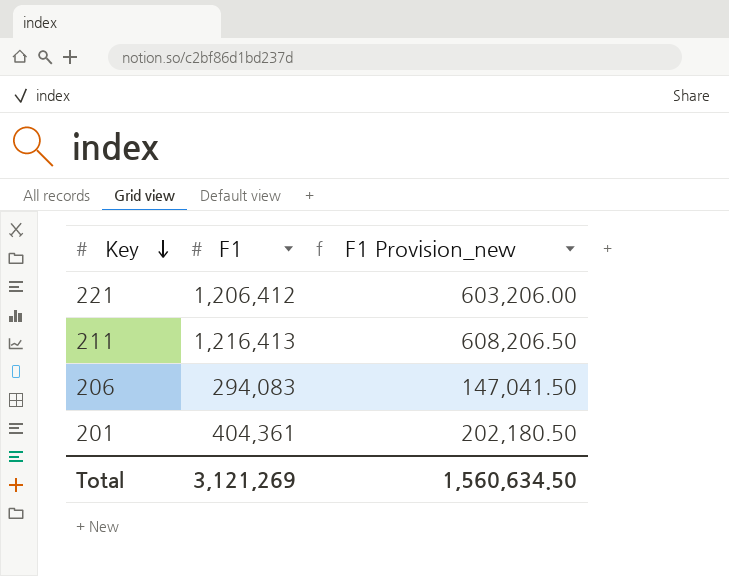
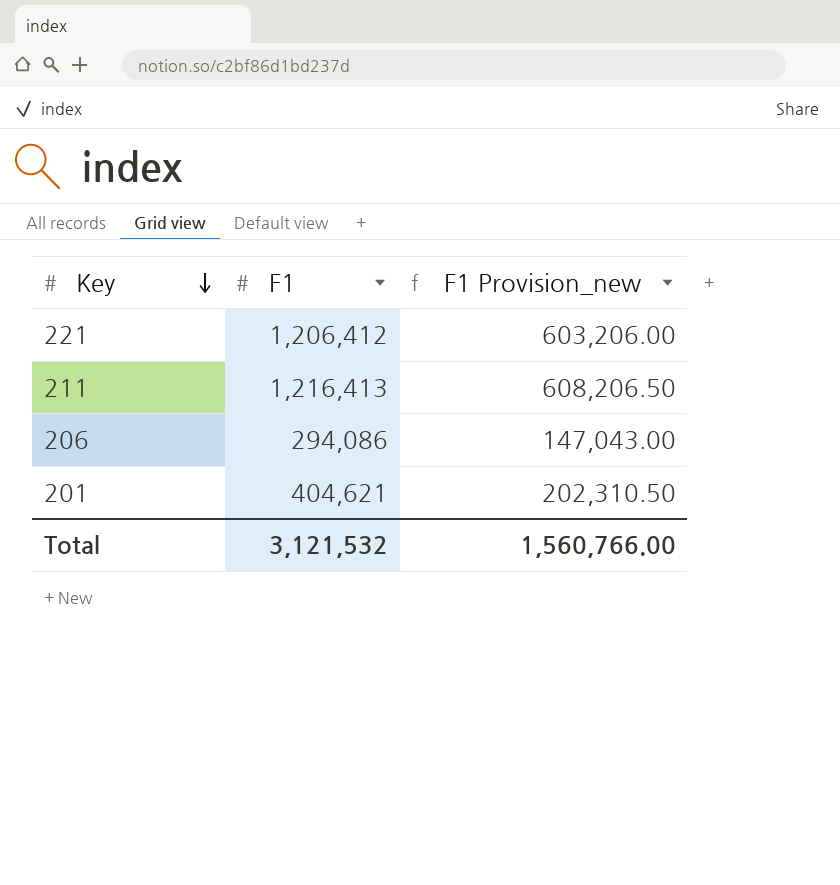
206 | F1: 294,083 -> 294,086
206 | F1 Provision_new: 147,041.50 -> 147,043.00
201 | F1: 404,361 -> 404,621
201 | F1 Provision_new: 202,180.50 -> 202,310.50
Total | F1: 3,121,269 -> 3,121,532
Total | F1 Provision_new: 1,560,634.50 -> 1,560,766.00

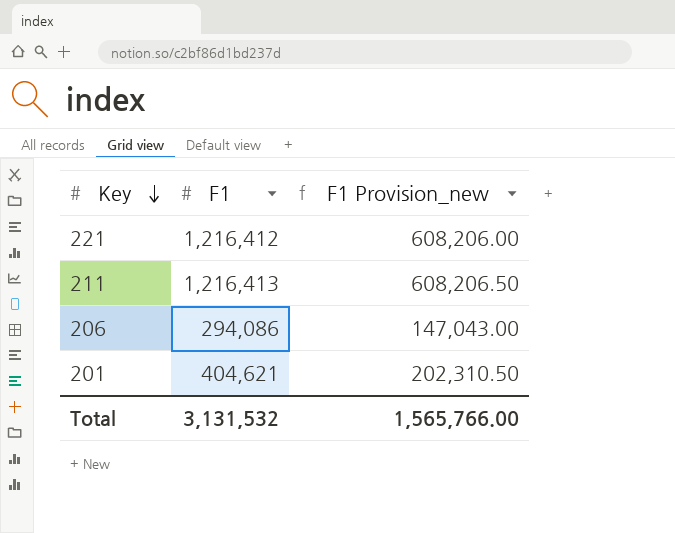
221 | F1: 1,206,412 -> 1,216,412
221 | F1 Provision_new: 603,206.00 -> 608,206.00
Total | F1: 3,121,532 -> 3,131,532
Total | F1 Provision_new: 1,560,766.00 -> 1,565,766.00

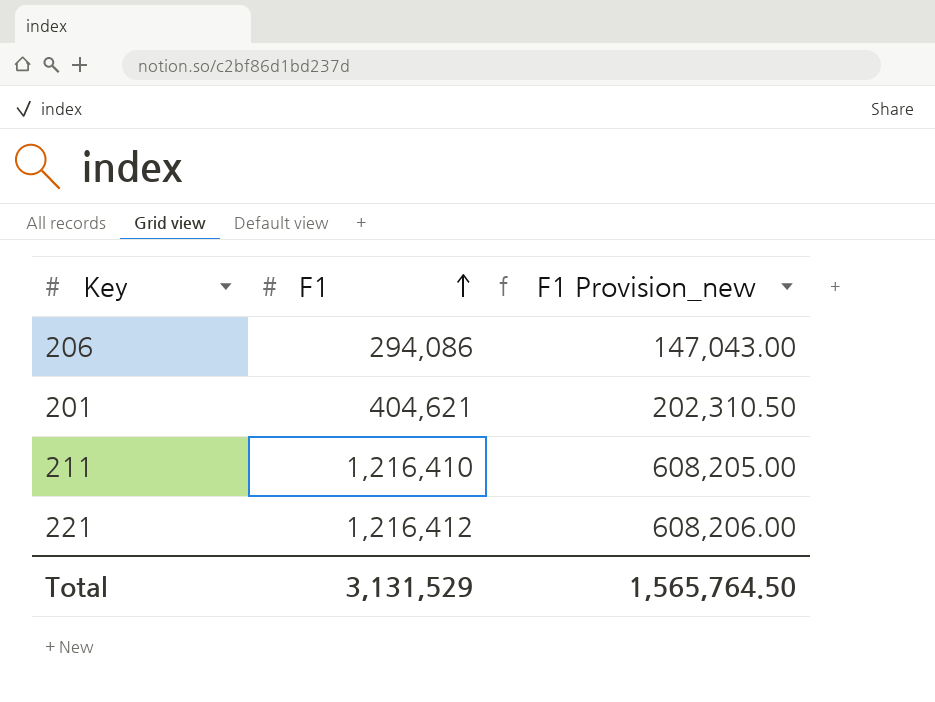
row order: Key descending -> F1 ascending
211 | F1: 1,216,413 -> 1,216,410
211 | F1 Provision_new: 608,206.50 -> 608,205.00
Total | F1: 3,131,532 -> 3,131,529
Total | F1 Provision_new: 1,565,766.00 -> 1,565,764.50

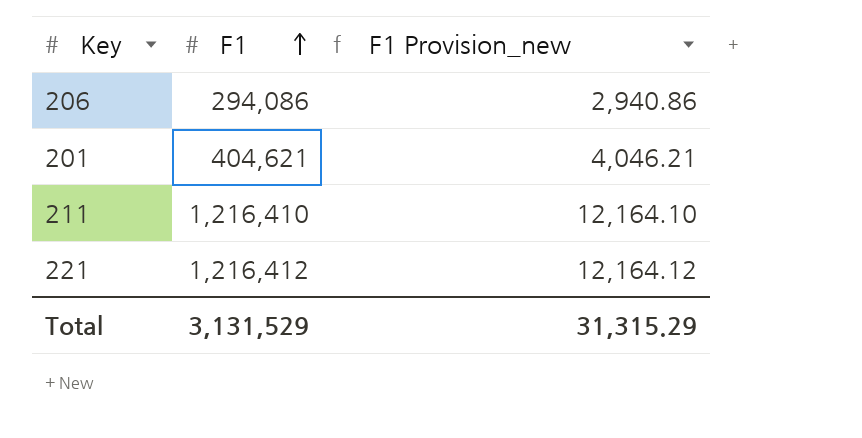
column F1 Provision_new | formula: [F1] * 0.5 -> [F1] * 0.01
Total | F1 Provision_new: 1,565,764.50 -> 31,315.29

